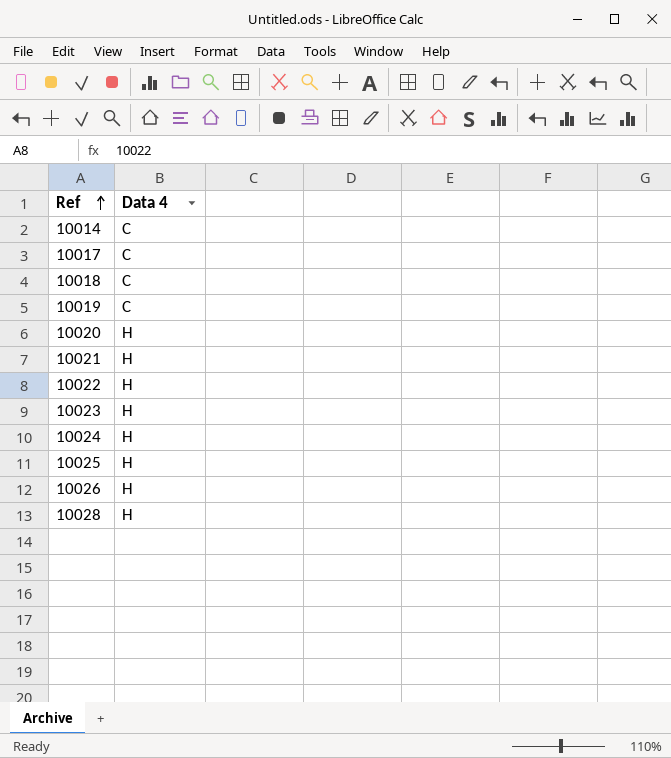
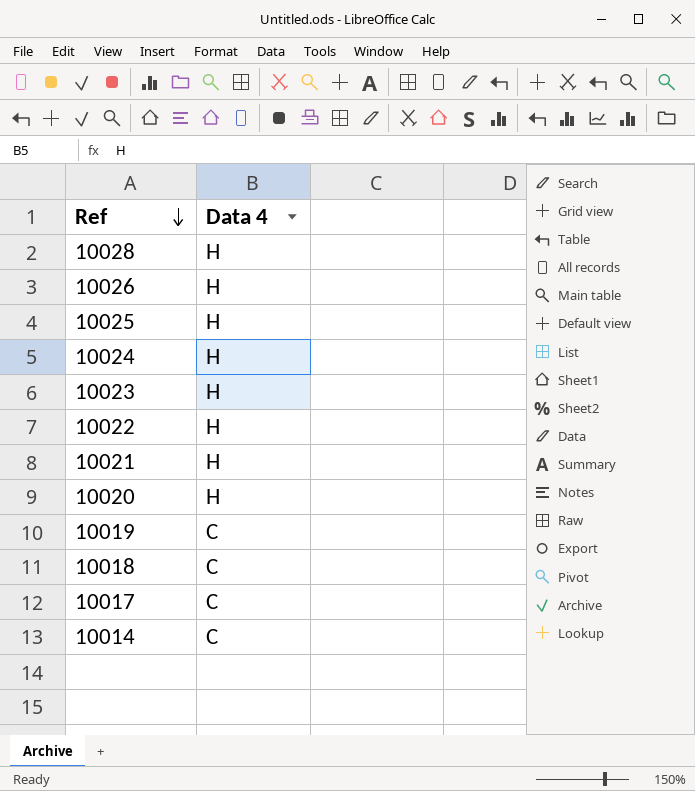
row order: Ref ascending -> Ref descending

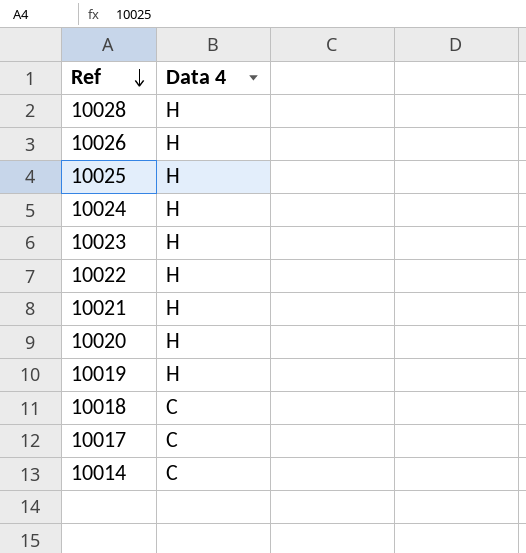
10019 | Data 4: C -> H

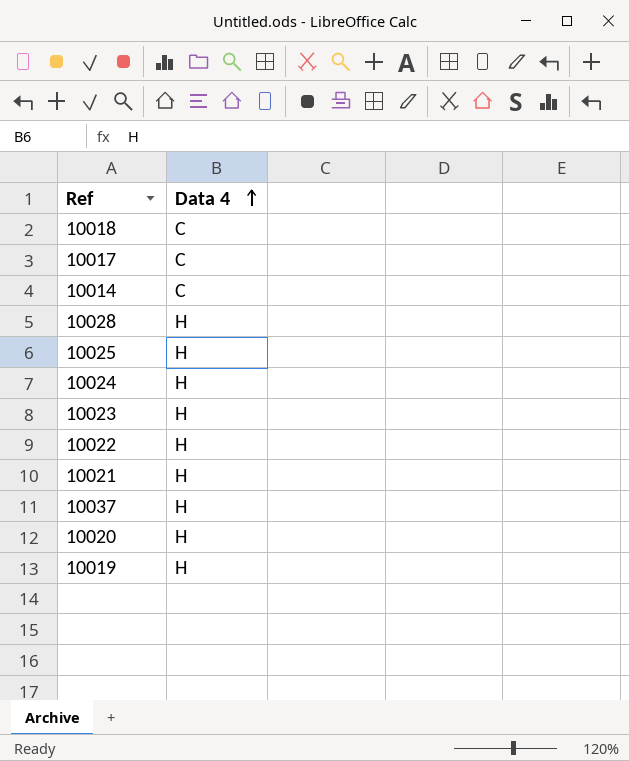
row order: Ref descending -> Data 4 ascending
row 10026: H -> none
row 10037: none -> H

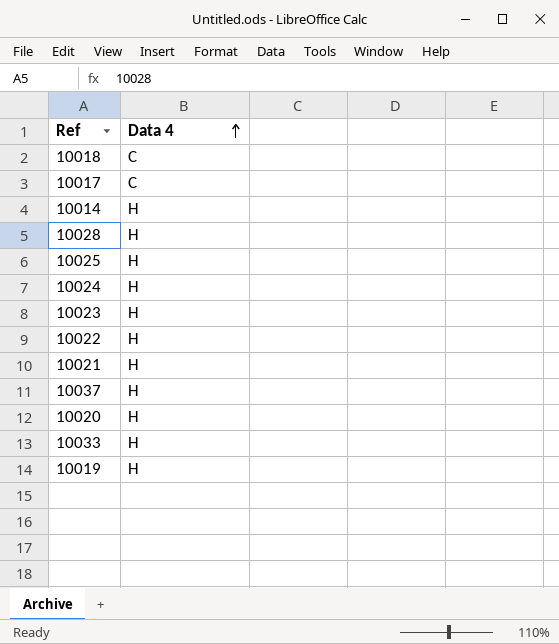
10014 | Data 4: C -> H
row 10033: none -> H

